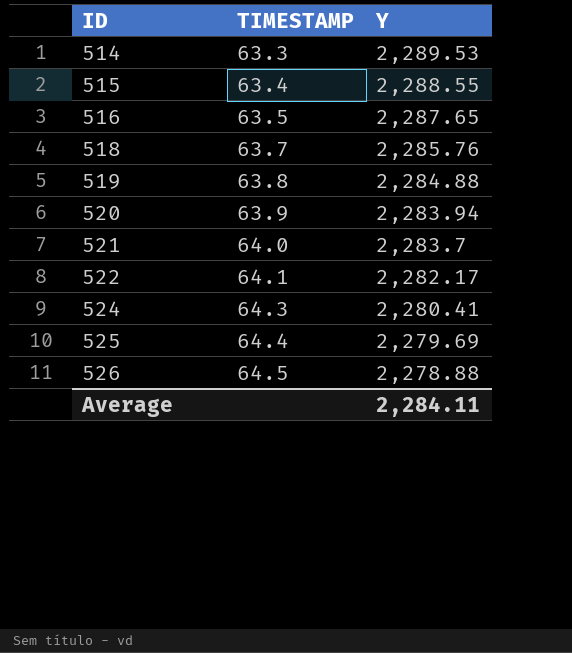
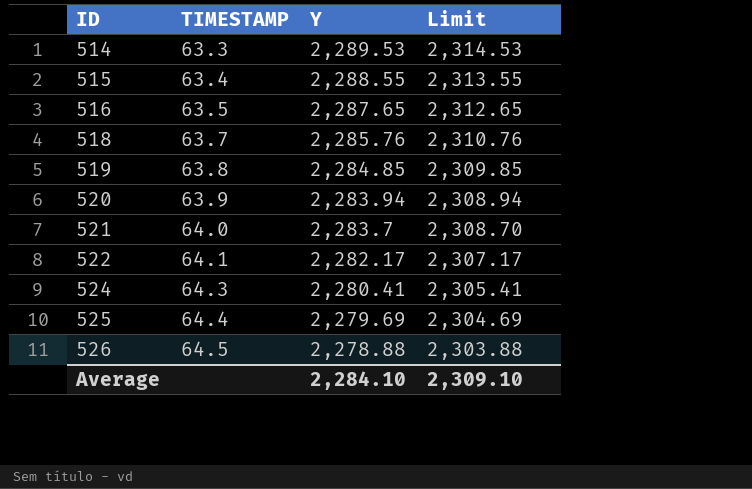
column Limit | formula: none -> [Y] + 25
519 | Y: 2,284.88 -> 2,284.85
Average | Y: 2,284.11 -> 2,284.10

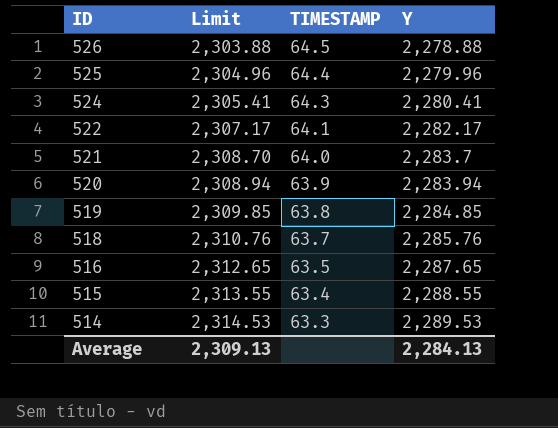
row order: ID ascending -> ID descending
column Limit | position: 4 -> 2
525 | Limit: 2,304.69 -> 2,304.96
525 | Y: 2,279.69 -> 2,279.96
Average | Limit: 2,309.10 -> 2,309.13
Average | Y: 2,284.10 -> 2,284.13

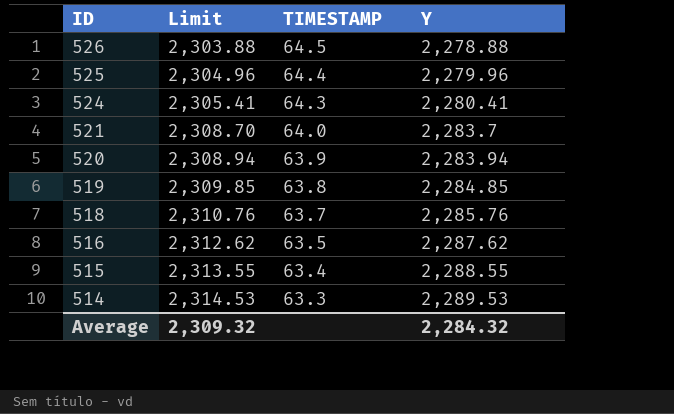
row 522: 2,307.17 | 64.1 | 2,282.17 -> none
516 | Limit: 2,312.65 -> 2,312.62
516 | Y: 2,287.65 -> 2,287.62
Average | Limit: 2,309.13 -> 2,309.32
Average | Y: 2,284.13 -> 2,284.32

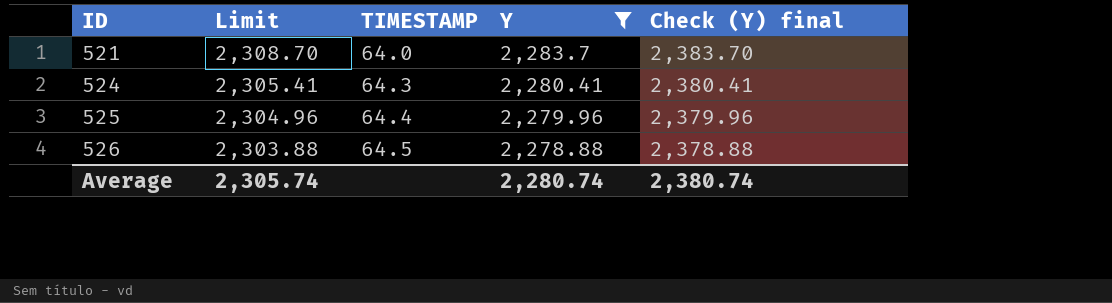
filter: none -> Y <= 2,283.7
row order: ID descending -> ID ascending
column Check (Y) final | formula: none -> [Y] + 100
Average | Limit: 2,309.32 -> 2,305.74
Average | Y: 2,284.32 -> 2,280.74

